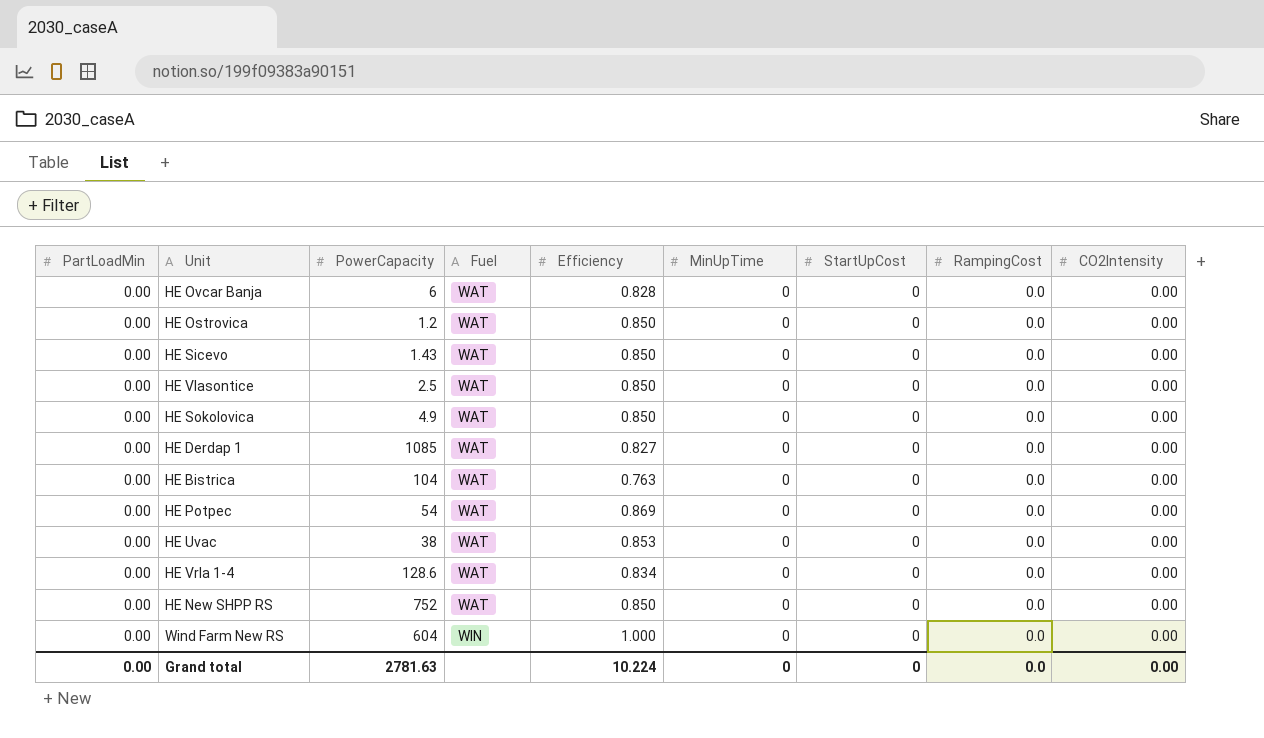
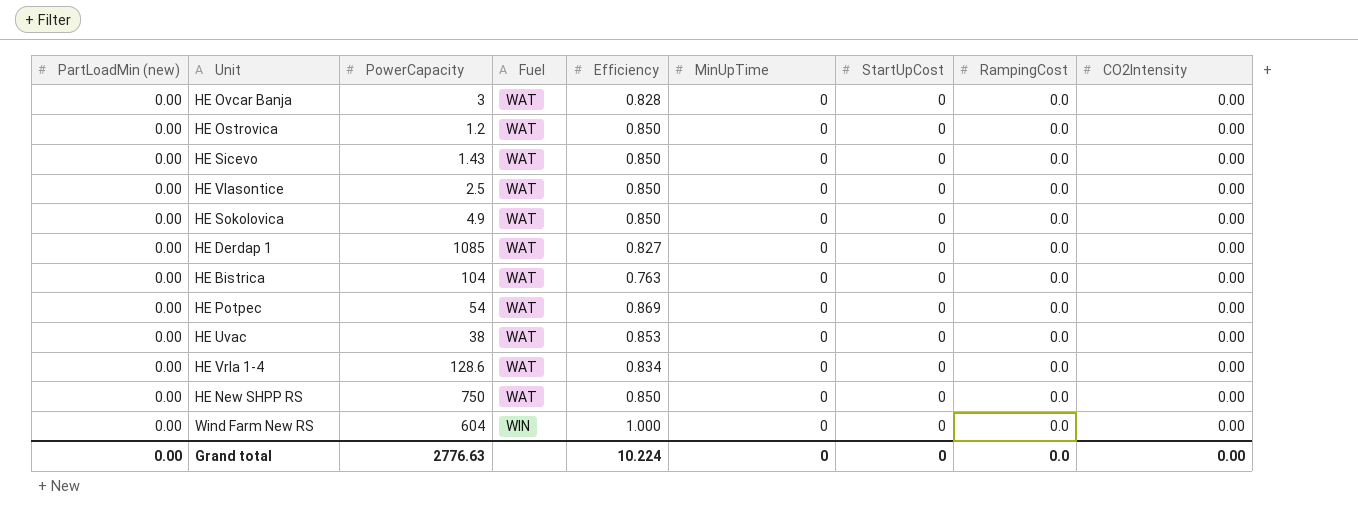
column name: PartLoadMin -> PartLoadMin (new)
HE Ovcar Banja | PowerCapacity: 6 -> 3
HE New SHPP RS | PowerCapacity: 752 -> 750
Grand total | PowerCapacity: 2781.63 -> 2776.63

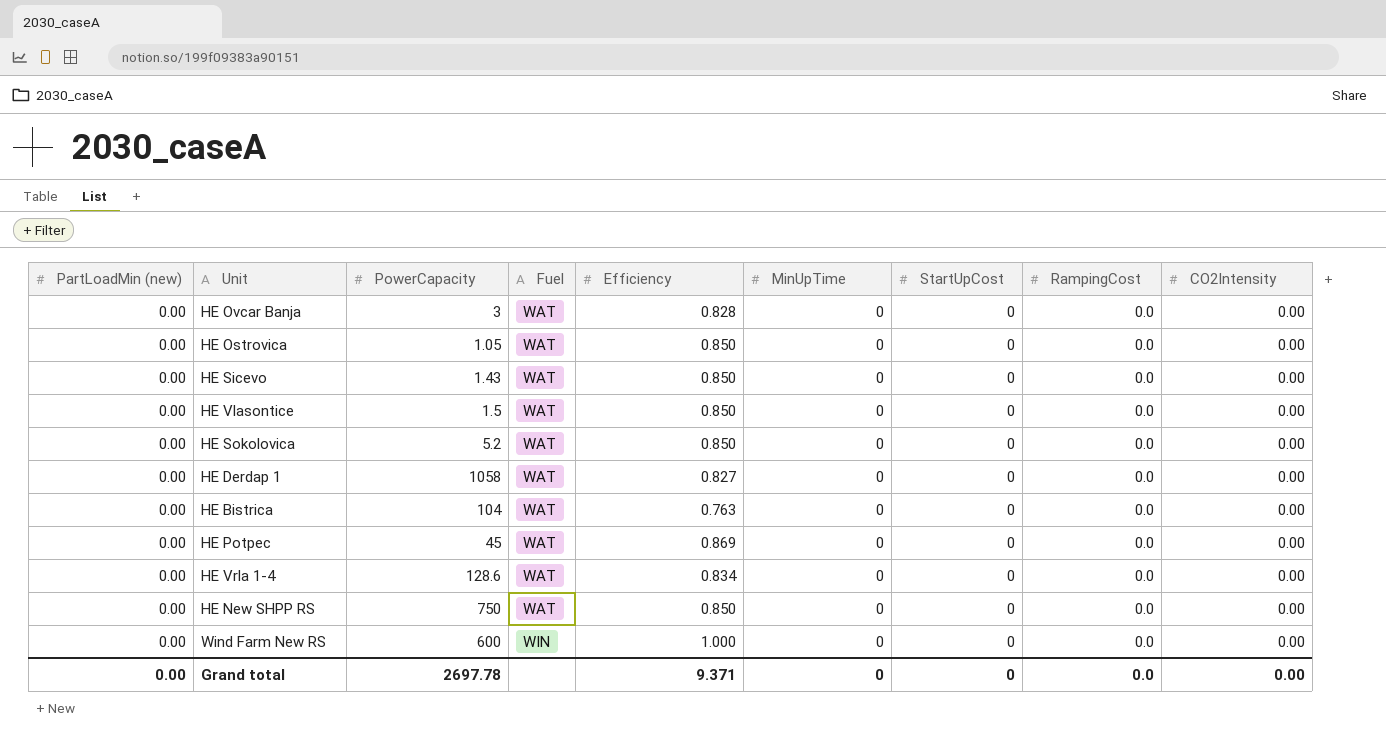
row HE Uvac: 0.00 | 38 | WAT | 0.853 | 0 | 0 | 0.0 | 0.00 -> none
HE Ostrovica | PowerCapacity: 1.2 -> 1.05
HE Vlasontice | PowerCapacity: 2.5 -> 1.5
HE Sokolovica | PowerCapacity: 4.9 -> 5.2
HE Derdap 1 | PowerCapacity: 1085 -> 1058
HE Potpec | PowerCapacity: 54 -> 45
Wind Farm New RS | PowerCapacity: 604 -> 600
Grand total | PowerCapacity: 2776.63 -> 2697.78
Grand total | Efficiency: 10.224 -> 9.371

